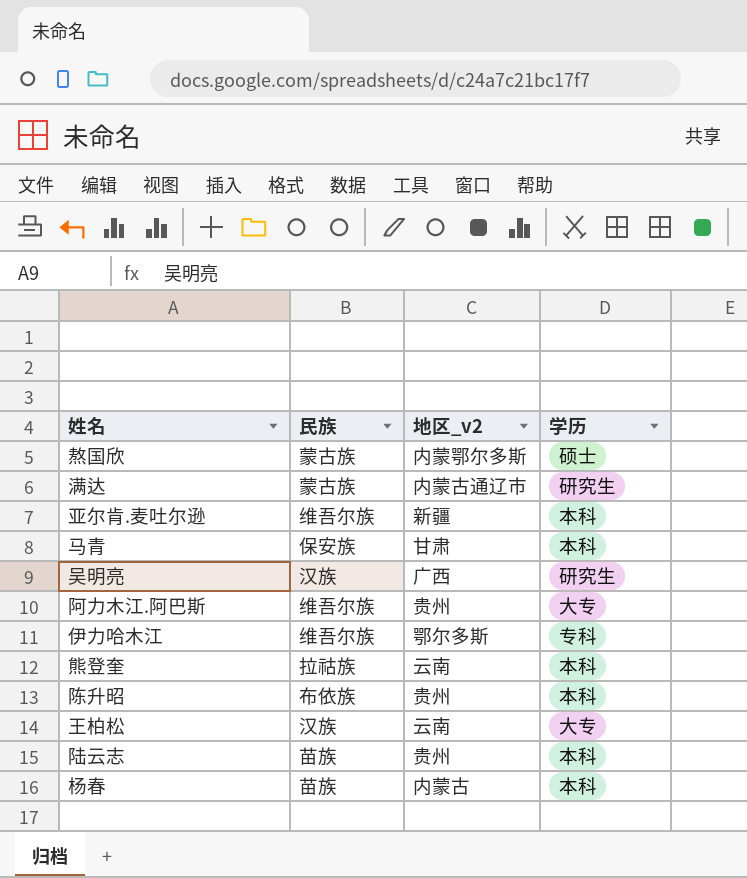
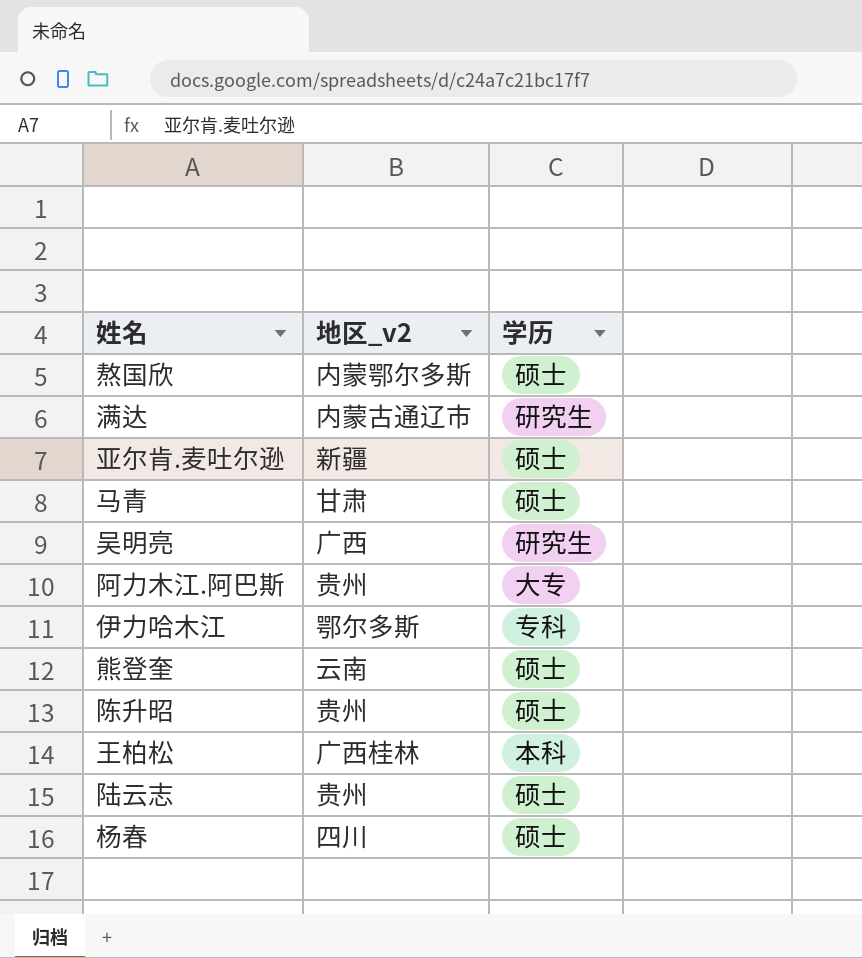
column 民族 | position: 2 -> none
亚尔肯.麦吐尔逊 | 学历: 本科 -> 硕士
马青 | 学历: 本科 -> 硕士
熊登奎 | 学历: 本科 -> 硕士
陈升昭 | 学历: 本科 -> 硕士
王柏松 | 地区_v2: 云南 -> 广西桂林
王柏松 | 学历: 大专 -> 本科
陆云志 | 学历: 本科 -> 硕士
杨春 | 地区_v2: 内蒙古 -> 四川
杨春 | 学历: 本科 -> 硕士

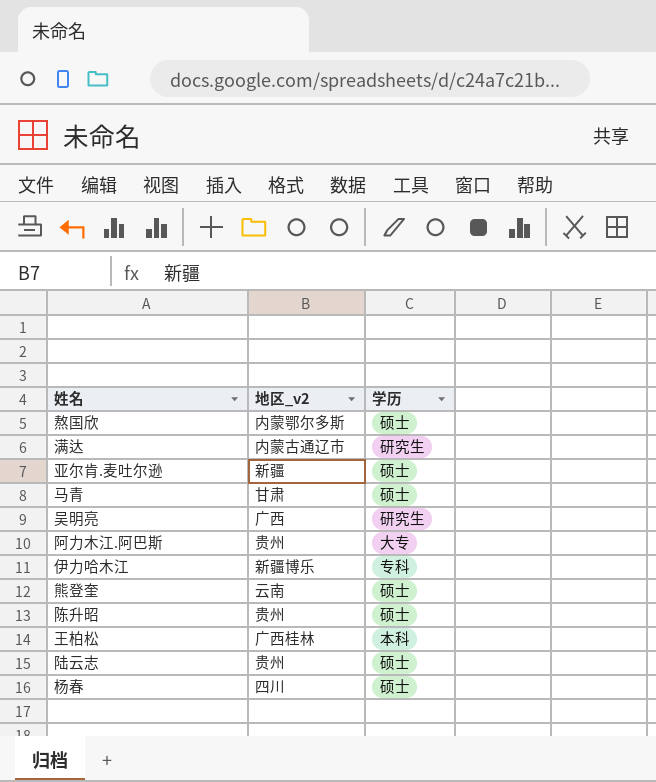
伊力哈木江 | 地区_v2: 鄂尔多斯 -> 新疆博乐

